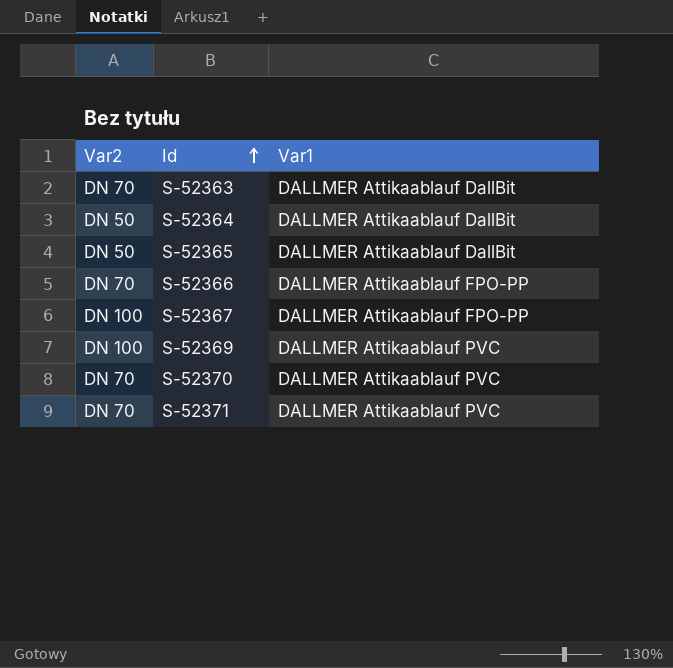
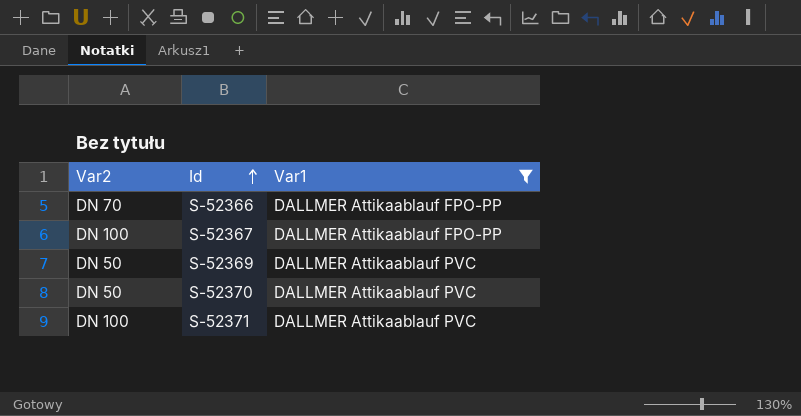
filter: none -> Var1 != DALLMER Attikaablauf DallBit
S-52369 | Var2: DN 100 -> DN 50
S-52370 | Var2: DN 70 -> DN 50
S-52371 | Var2: DN 70 -> DN 100

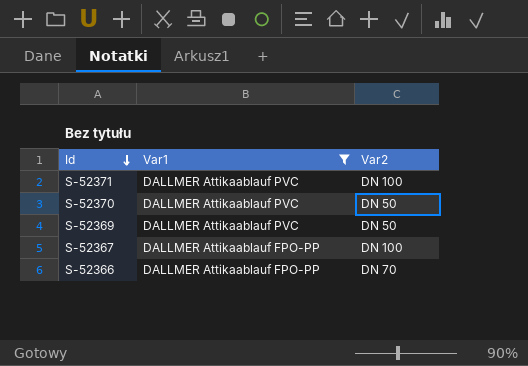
row order: Id ascending -> Id descending
column Var2 | position: 1 -> 3

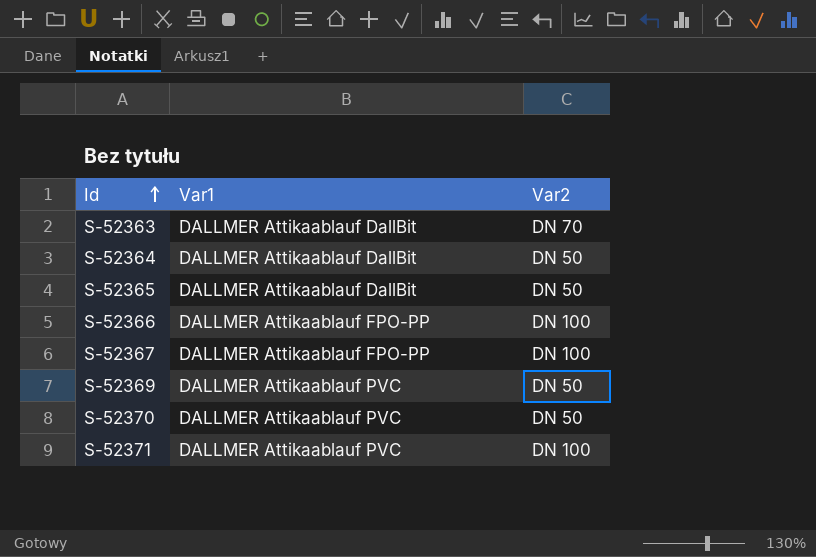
filter: Var1 != DALLMER Attikaablauf DallBit -> none
row order: Id descending -> Id ascending
S-52366 | Var2: DN 70 -> DN 100

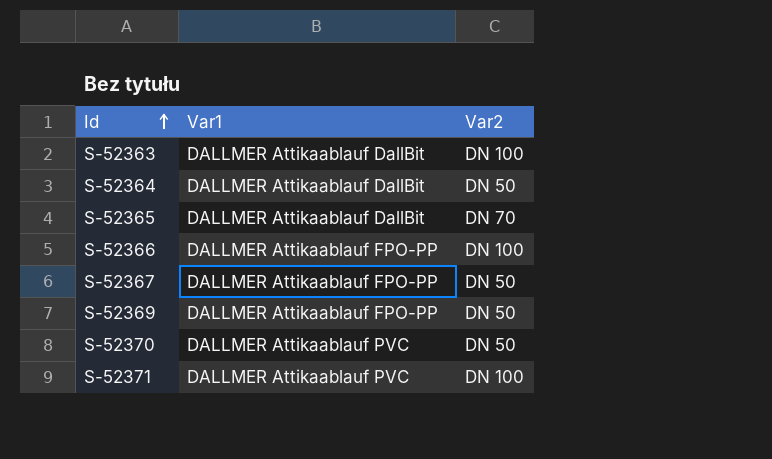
S-52363 | Var2: DN 70 -> DN 100
S-52365 | Var2: DN 50 -> DN 70
S-52367 | Var2: DN 100 -> DN 50
S-52369 | Var1: DALLMER Attikaablauf PVC -> DALLMER Attikaablauf FPO-PP

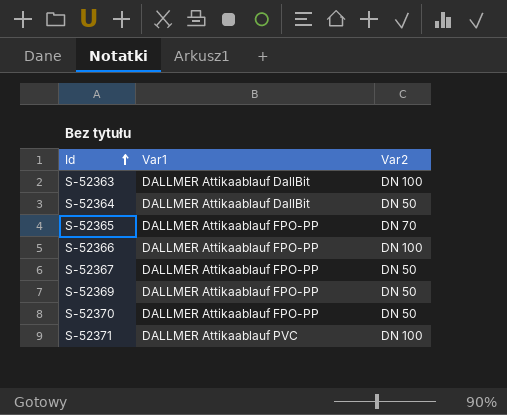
S-52365 | Var1: DALLMER Attikaablauf DallBit -> DALLMER Attikaablauf FPO-PP
S-52370 | Var1: DALLMER Attikaablauf PVC -> DALLMER Attikaablauf FPO-PP

